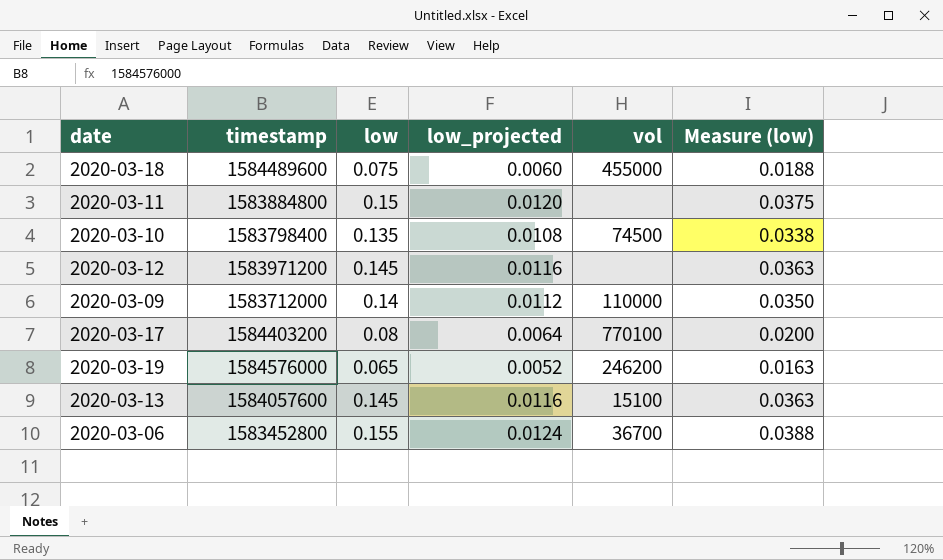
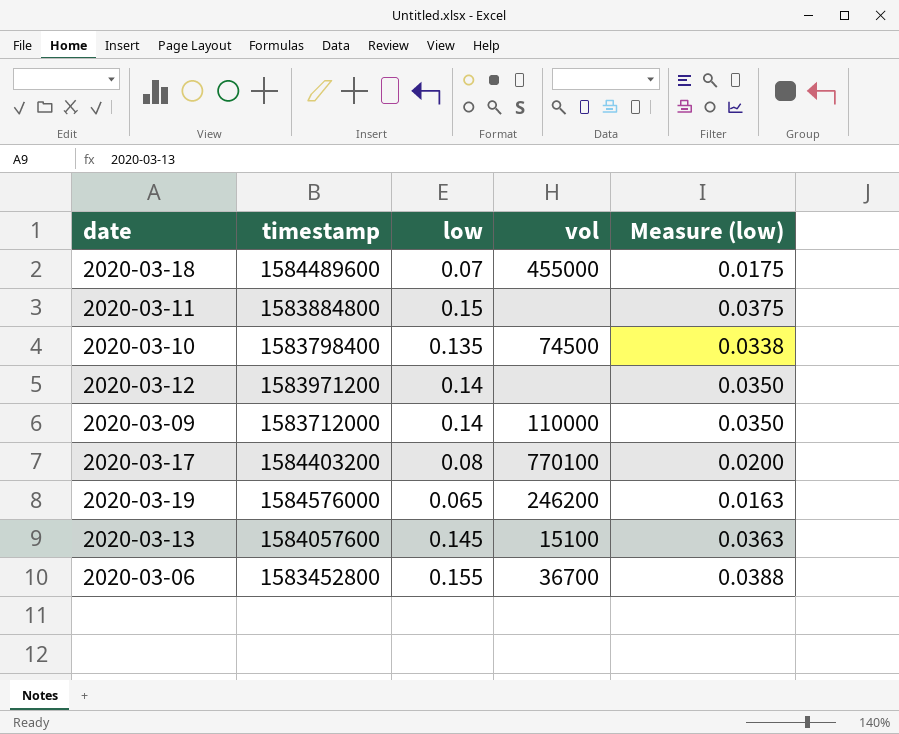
column low_projected | formula: [low] * 0.08 -> none
2020-03-18 | low: 0.075 -> 0.07
2020-03-18 | Measure (low): 0.0188 -> 0.0175
2020-03-12 | low: 0.145 -> 0.14
2020-03-12 | Measure (low): 0.0363 -> 0.0350

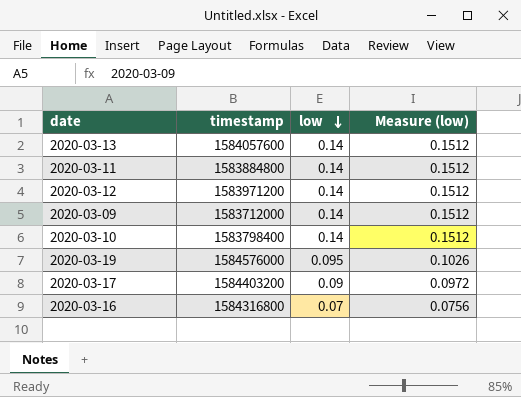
row order: none -> low descending
column vol | position: 4 -> none
column Measure (low) | formula: [low] * 0.25 -> [low] * 1.08
row 2020-03-18: 1584489600 | 0.07 | 455000 | 0.0175 -> none
row 2020-03-06: 1583452800 | 0.155 | 36700 | 0.0388 -> none
2020-03-13 | low: 0.145 -> 0.14
2020-03-11 | low: 0.15 -> 0.14
2020-03-10 | low: 0.135 -> 0.14
2020-03-19 | low: 0.065 -> 0.095
2020-03-17 | low: 0.08 -> 0.09
row 2020-03-16: none -> 1584316800 | 0.07 | 0.0756

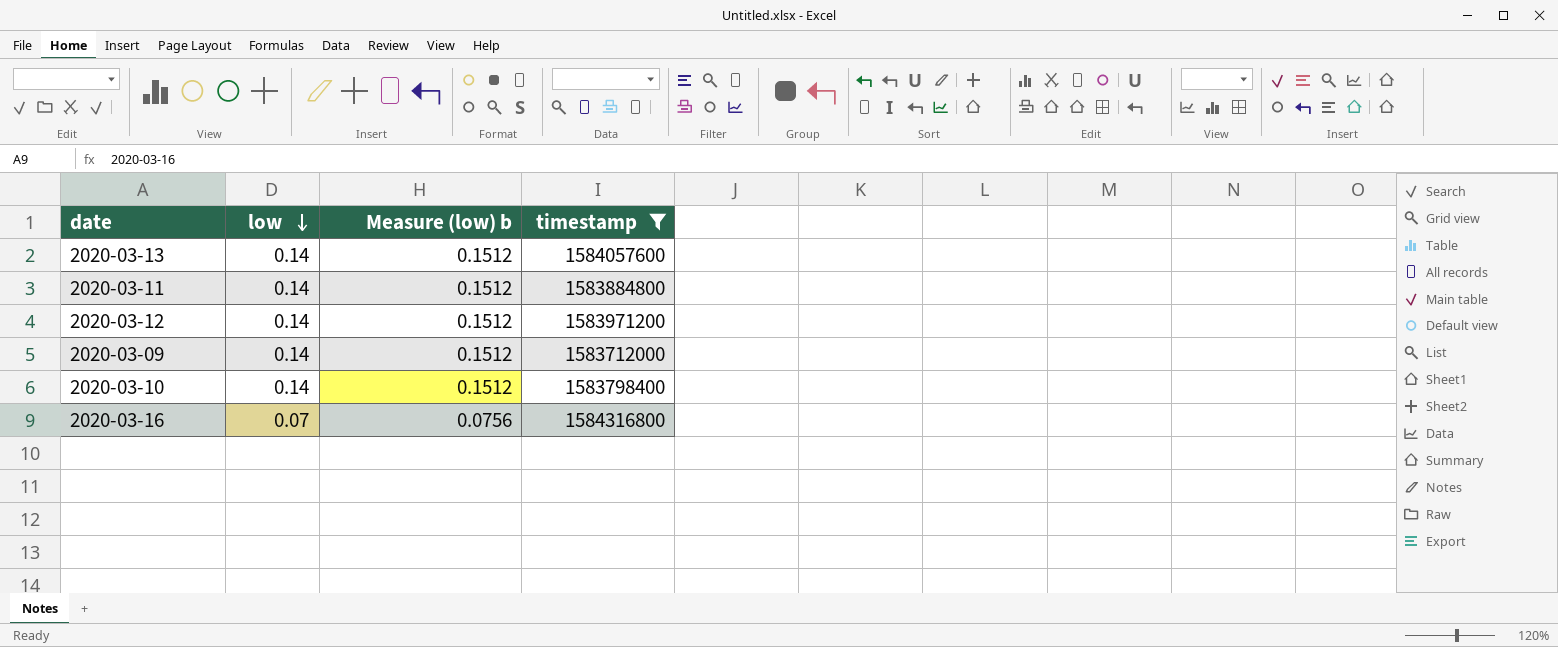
filter: none -> timestamp <= 1584316800
column name: Measure (low) -> Measure (low) b
column timestamp | position: 2 -> 4

